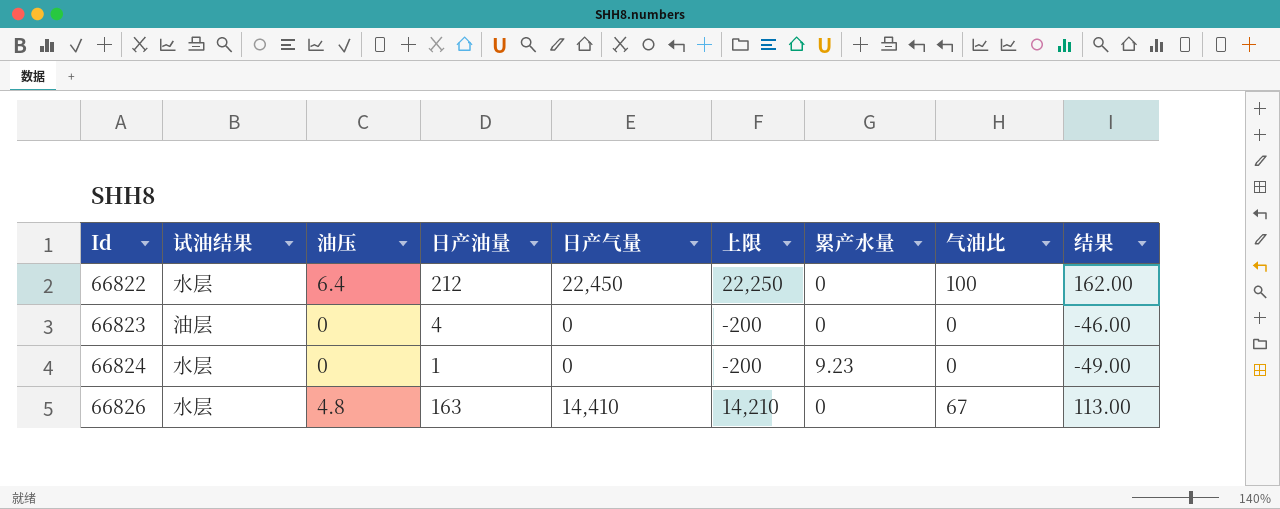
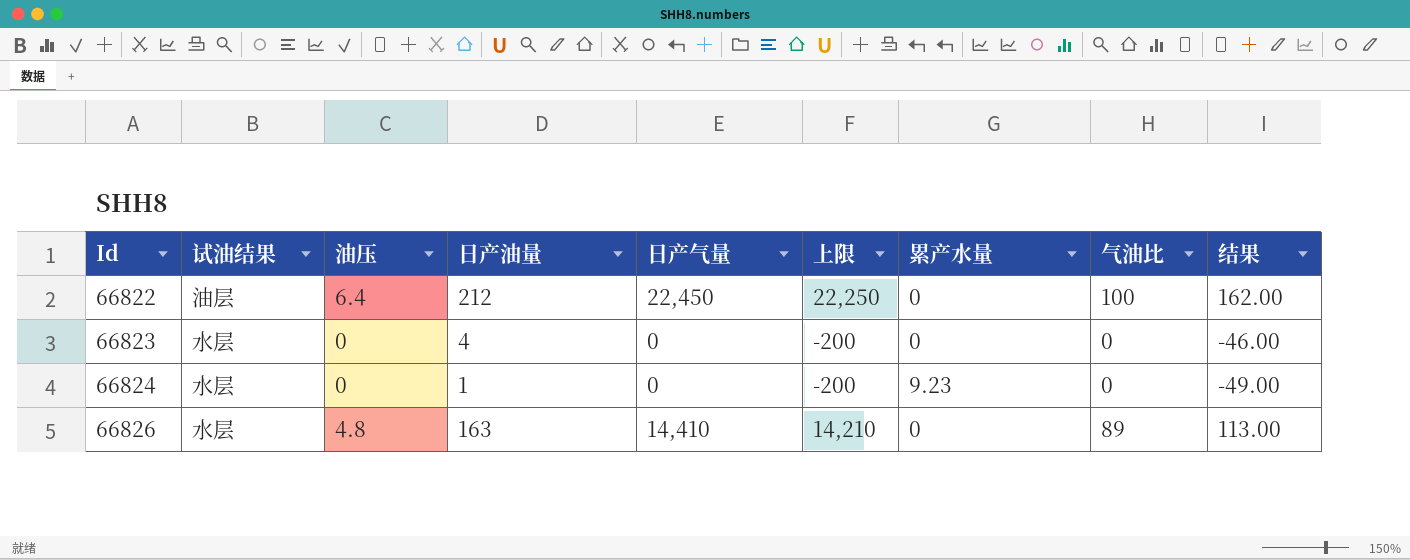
66822 | 试油结果: 水层 -> 油层
66823 | 试油结果: 油层 -> 水层
66826 | 气油比: 67 -> 89

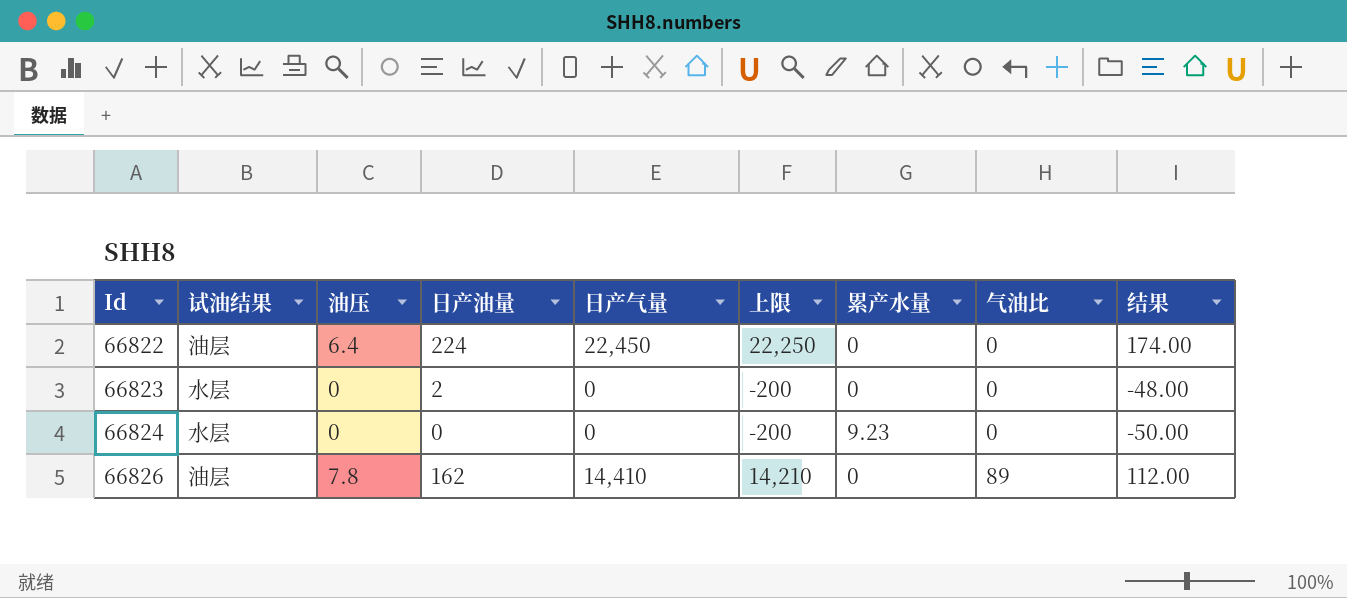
66822 | 日产油量: 212 -> 224
66822 | 气油比: 100 -> 0
66822 | 结果: 162.00 -> 174.00
66823 | 日产油量: 4 -> 2
66823 | 结果: -46.00 -> -48.00
66824 | 日产油量: 1 -> 0
66824 | 结果: -49.00 -> -50.00
66826 | 试油结果: 水层 -> 油层
66826 | 油压: 4.8 -> 7.8
66826 | 日产油量: 163 -> 162
66826 | 结果: 113.00 -> 112.00

